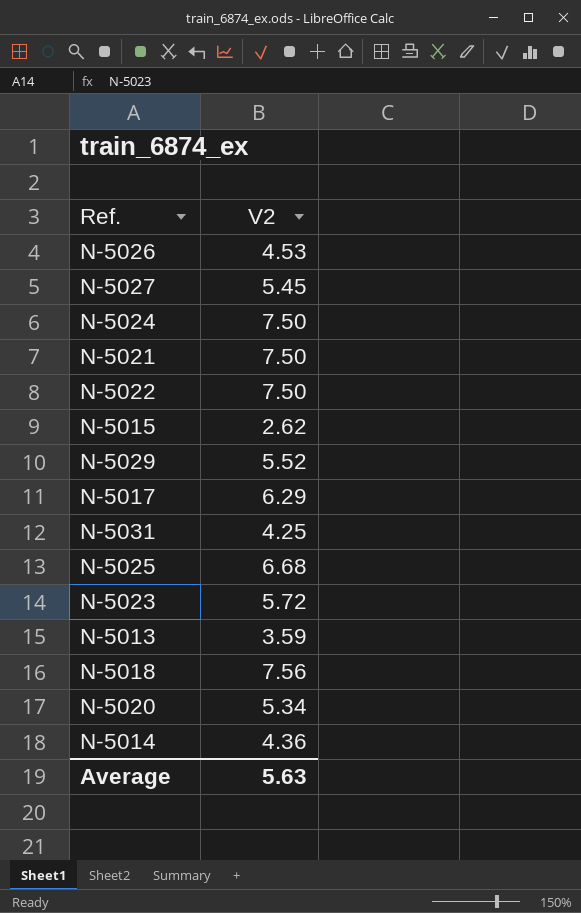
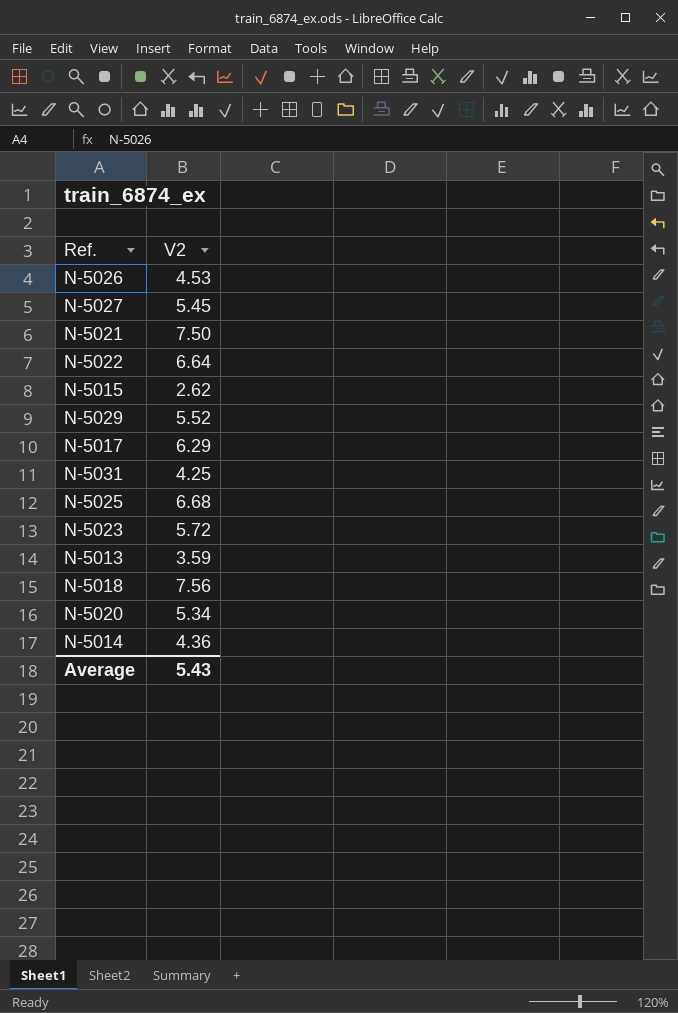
row N-5024: 7.50 -> none
N-5022 | V2: 7.50 -> 6.64
Average | V2: 5.63 -> 5.43

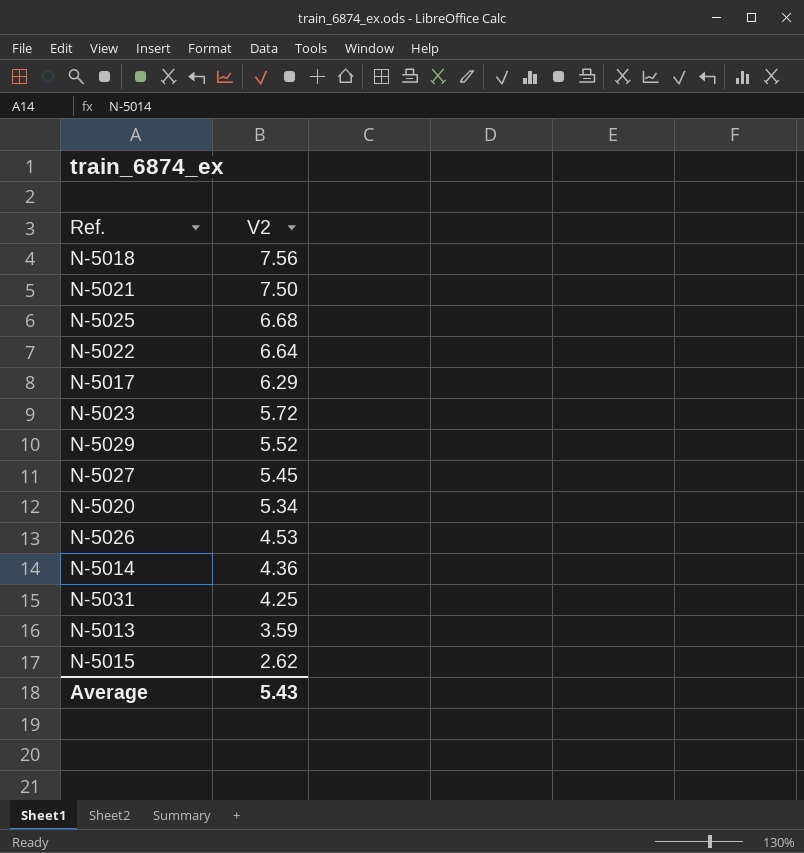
row order: none -> V2 descending

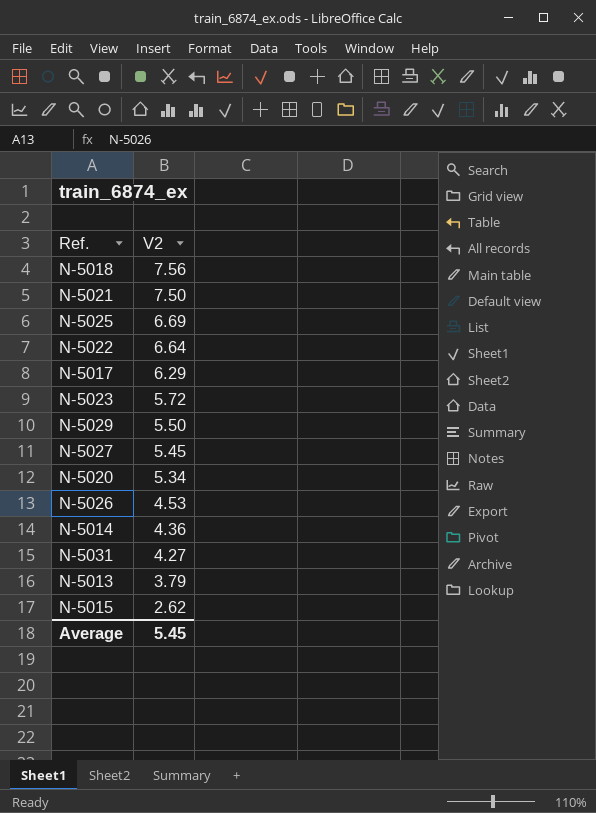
N-5025 | V2: 6.68 -> 6.69
N-5029 | V2: 5.52 -> 5.50
N-5031 | V2: 4.25 -> 4.27
N-5013 | V2: 3.59 -> 3.79
Average | V2: 5.43 -> 5.45

